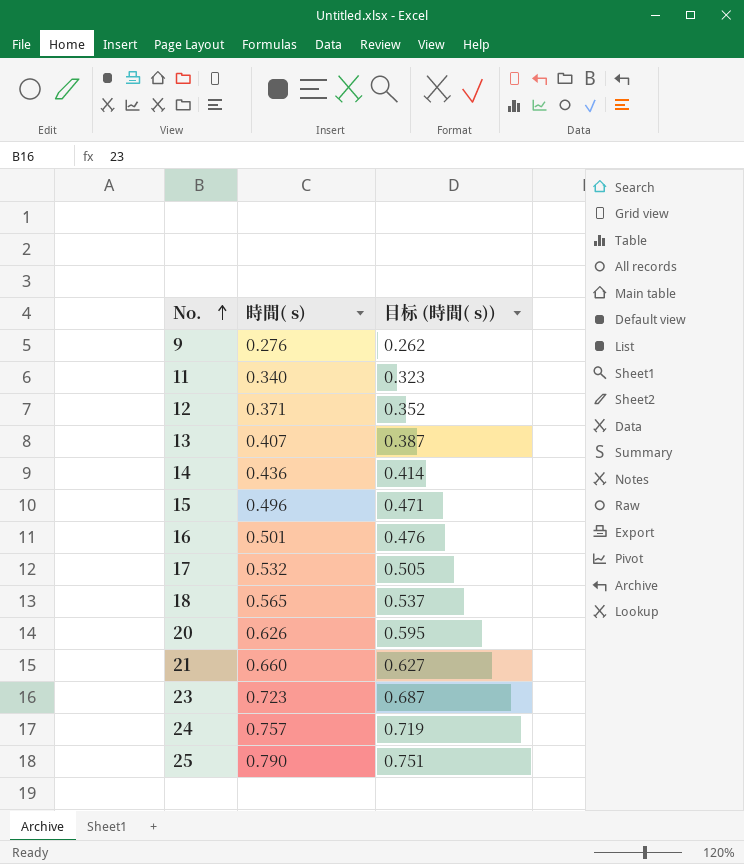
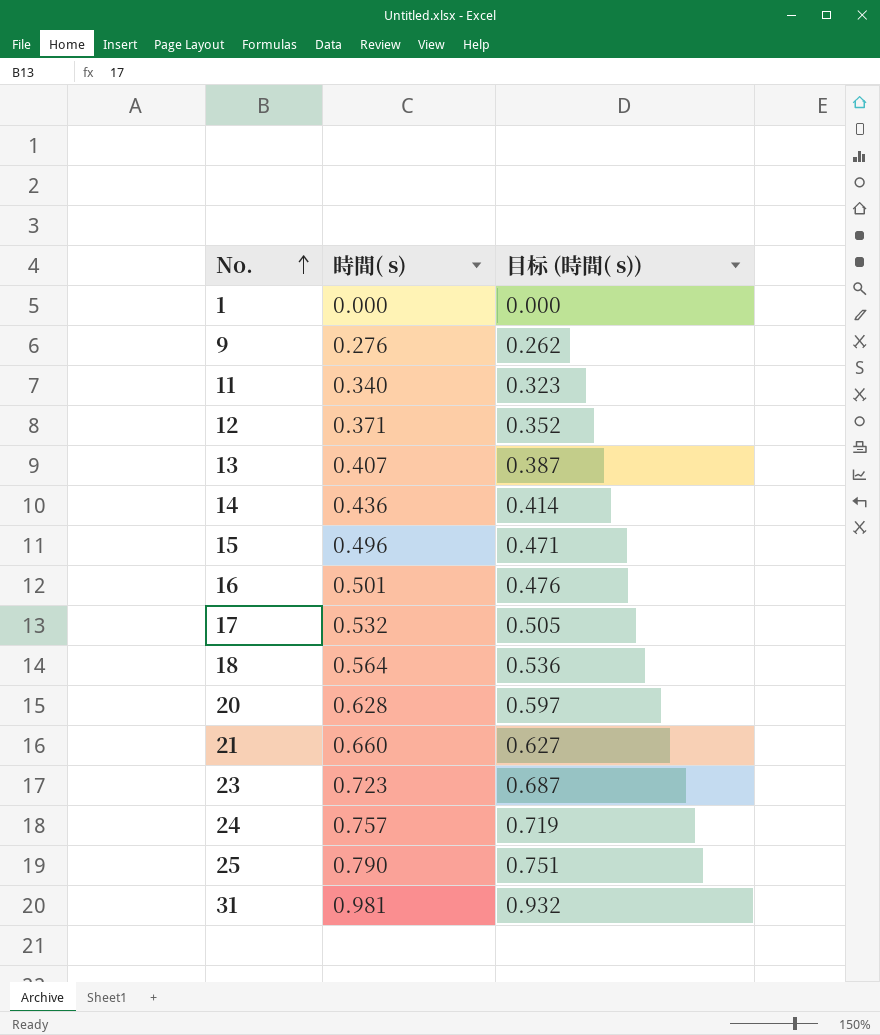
row 1: none -> 0.000 | 0.000
18 | 時間( s): 0.565 -> 0.564
18 | 目标 (時間( s)): 0.537 -> 0.536
20 | 時間( s): 0.626 -> 0.628
20 | 目标 (時間( s)): 0.595 -> 0.597
row 31: none -> 0.981 | 0.932

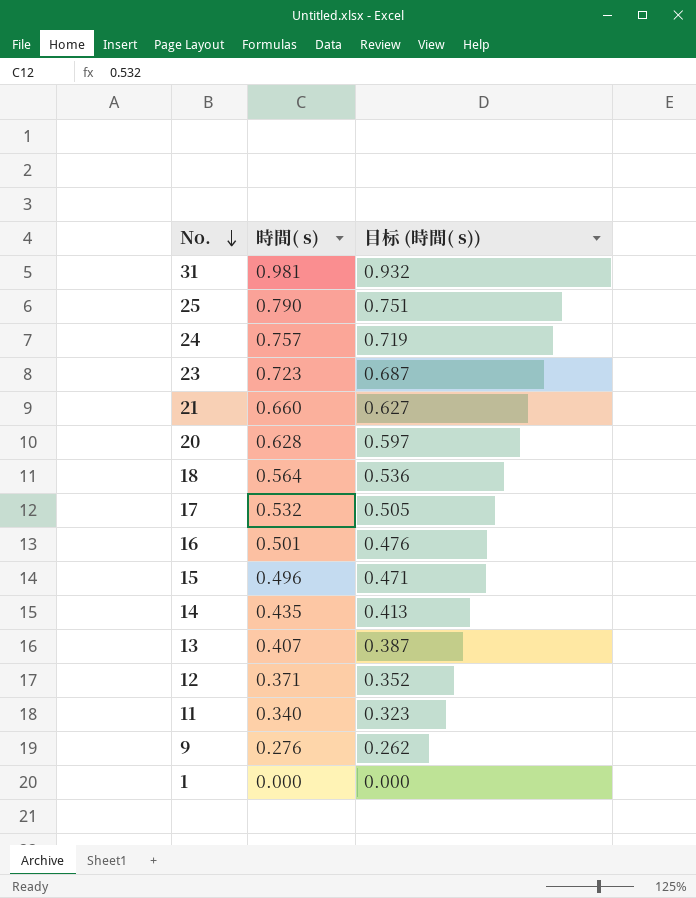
row order: No. ascending -> No. descending
14 | 時間( s): 0.436 -> 0.435
14 | 目标 (時間( s)): 0.414 -> 0.413

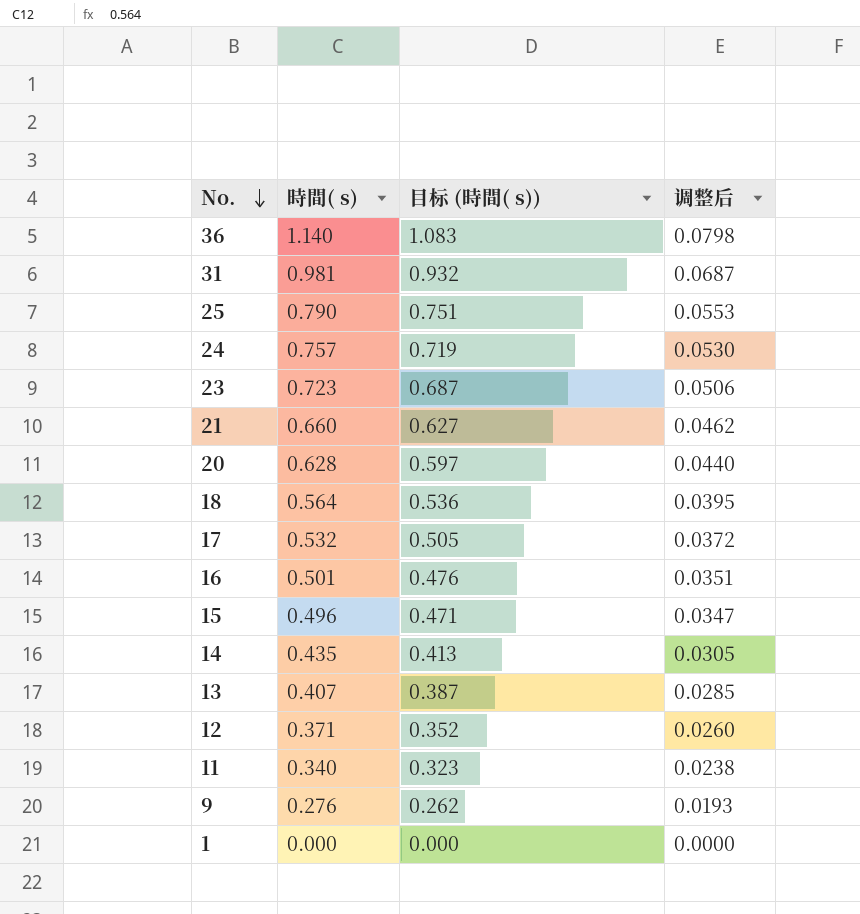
column 调整后 | formula: none -> [時間( s)] * 0.07
row 36: none -> 1.140 | 1.083 | 0.0798

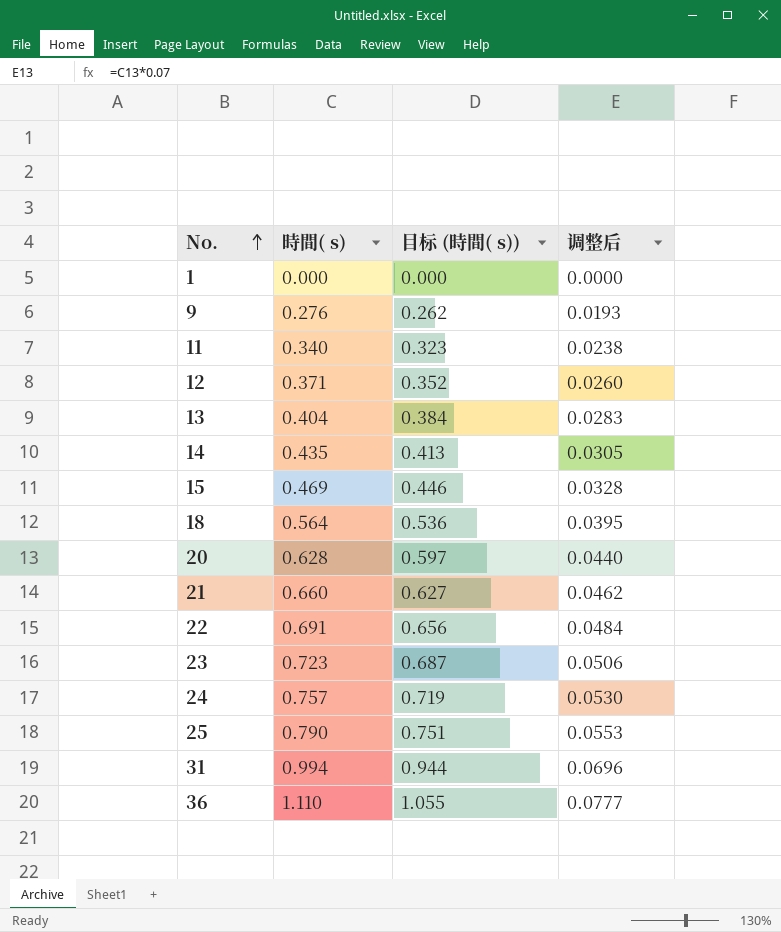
row order: No. descending -> No. ascending
row 17: 0.532 | 0.505 | 0.0372 -> none
row 16: 0.501 | 0.476 | 0.0351 -> none
13 | 時間( s): 0.407 -> 0.404
13 | 目标 (時間( s)): 0.387 -> 0.384
13 | 调整后: 0.0285 -> 0.0283
15 | 時間( s): 0.496 -> 0.469
15 | 目标 (時間( s)): 0.471 -> 0.446
15 | 调整后: 0.0347 -> 0.0328
row 22: none -> 0.691 | 0.656 | 0.0484
31 | 時間( s): 0.981 -> 0.994
31 | 目标 (時間( s)): 0.932 -> 0.944
31 | 调整后: 0.0687 -> 0.0696
36 | 時間( s): 1.140 -> 1.110
36 | 目标 (時間( s)): 1.083 -> 1.055
36 | 调整后: 0.0798 -> 0.0777

